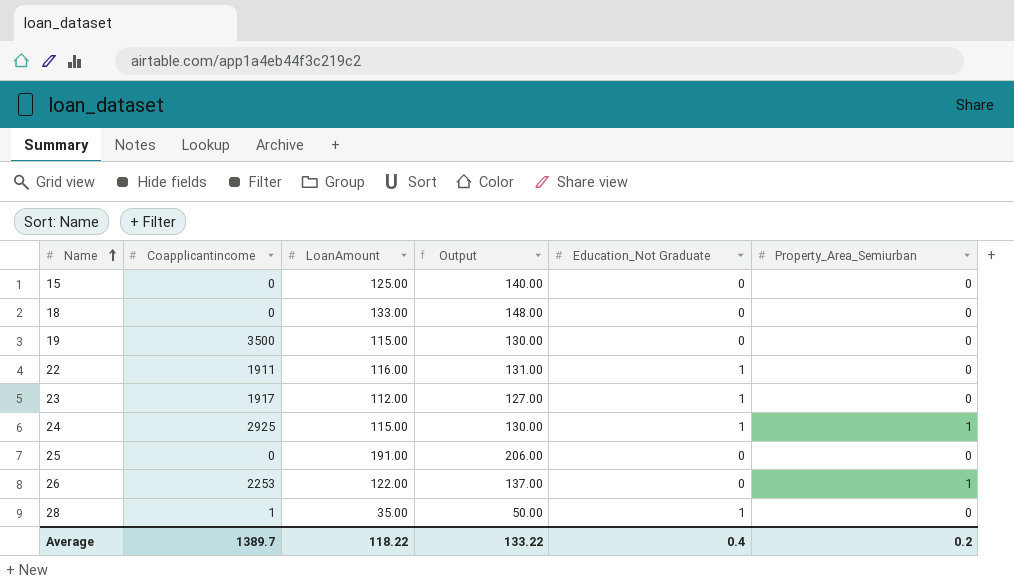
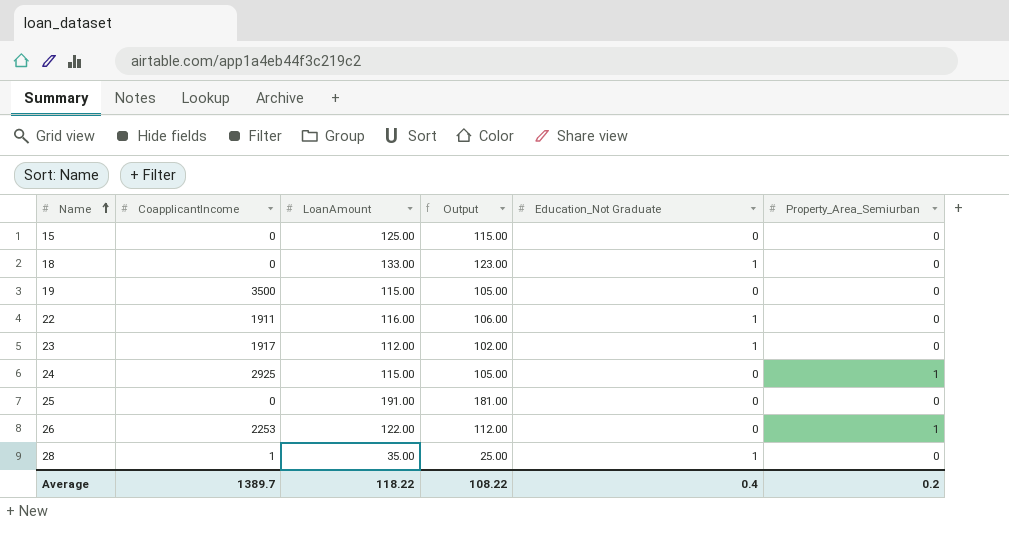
column name: Coapplicantincome -> CoapplicantIncome
column Output | formula: [LoanAmount] + 15 -> [LoanAmount] - 10
18 | Education_Not Graduate: 0 -> 1
24 | Education_Not Graduate: 1 -> 0
Average | Output: 133.22 -> 108.22

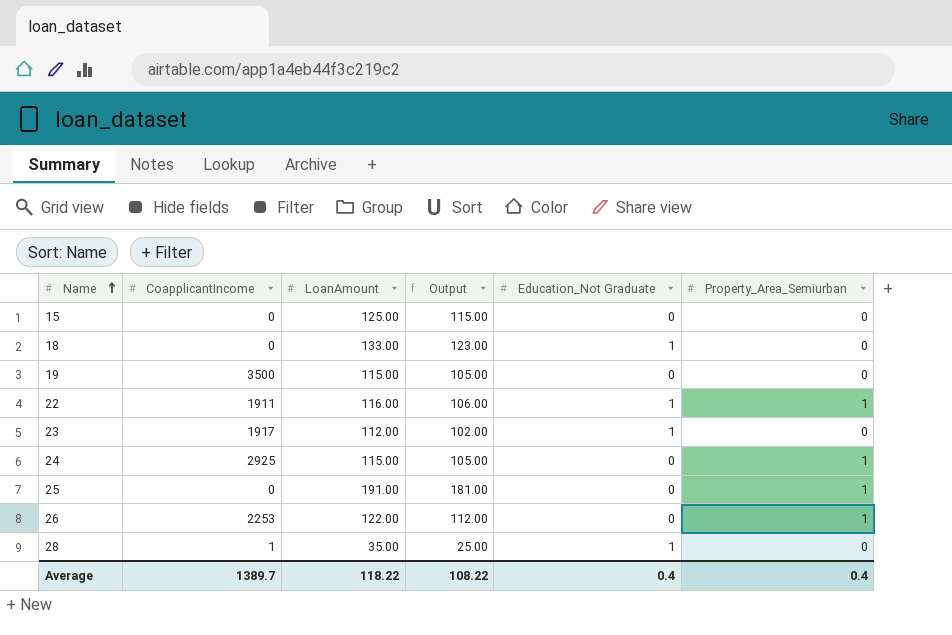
22 | Property_Area_Semiurban: 0 -> 1
25 | Property_Area_Semiurban: 0 -> 1
Average | Property_Area_Semiurban: 0.2 -> 0.4

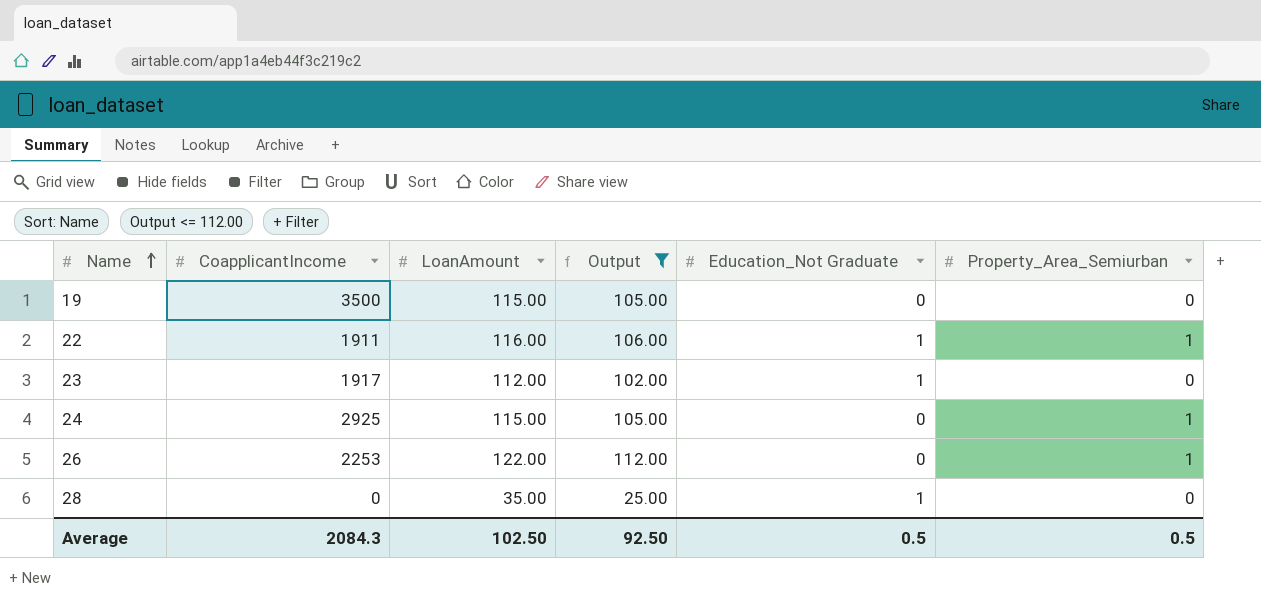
filter: none -> Output <= 112.00
28 | CoapplicantIncome: 1 -> 0
Average | CoapplicantIncome: 1389.7 -> 2084.3
Average | LoanAmount: 118.22 -> 102.50
Average | Output: 108.22 -> 92.50
Average | Education_Not Graduate: 0.4 -> 0.5
Average | Property_Area_Semiurban: 0.4 -> 0.5

